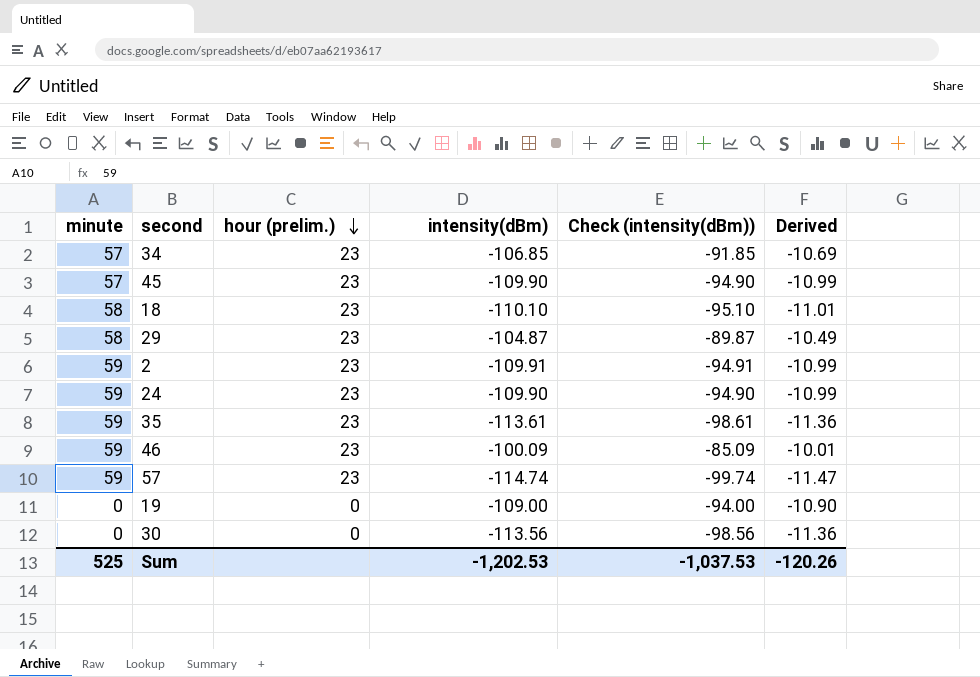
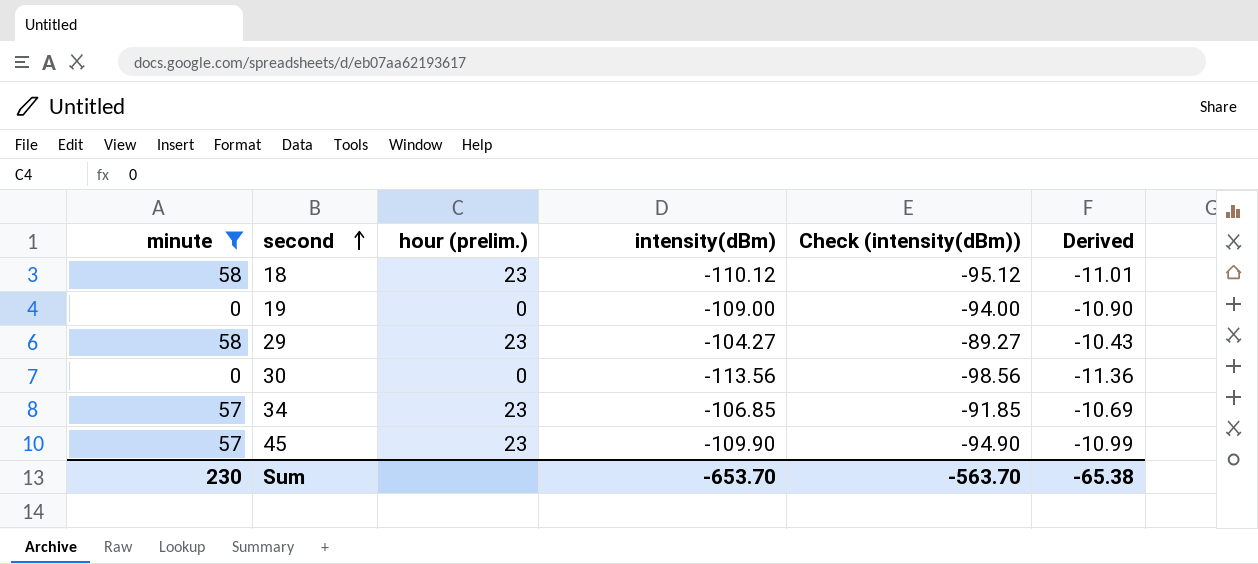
filter: none -> minute != 59
row order: hour (prelim.) descending -> second ascending
18 | intensity(dBm): -110.10 -> -110.12
18 | Check (intensity(dBm)): -95.10 -> -95.12
29 | intensity(dBm): -104.87 -> -104.27
29 | Check (intensity(dBm)): -89.87 -> -89.27
29 | Derived: -10.49 -> -10.43
Sum | minute: 525 -> 230
Sum | intensity(dBm): -1,202.53 -> -653.70
Sum | Check (intensity(dBm)): -1,037.53 -> -563.70
Sum | Derived: -120.26 -> -65.38

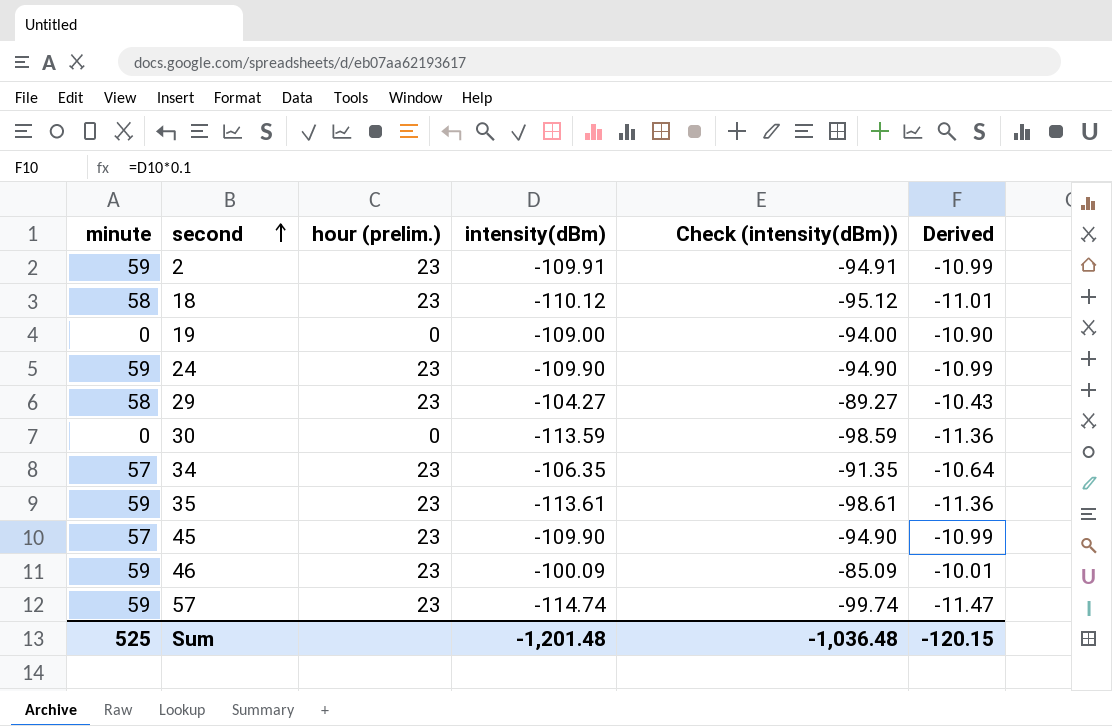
filter: minute != 59 -> none
30 | intensity(dBm): -113.56 -> -113.59
30 | Check (intensity(dBm)): -98.56 -> -98.59
34 | intensity(dBm): -106.85 -> -106.35
34 | Check (intensity(dBm)): -91.85 -> -91.35
34 | Derived: -10.69 -> -10.64
Sum | minute: 230 -> 525
Sum | intensity(dBm): -653.70 -> -1,201.48
Sum | Check (intensity(dBm)): -563.70 -> -1,036.48
Sum | Derived: -65.38 -> -120.15

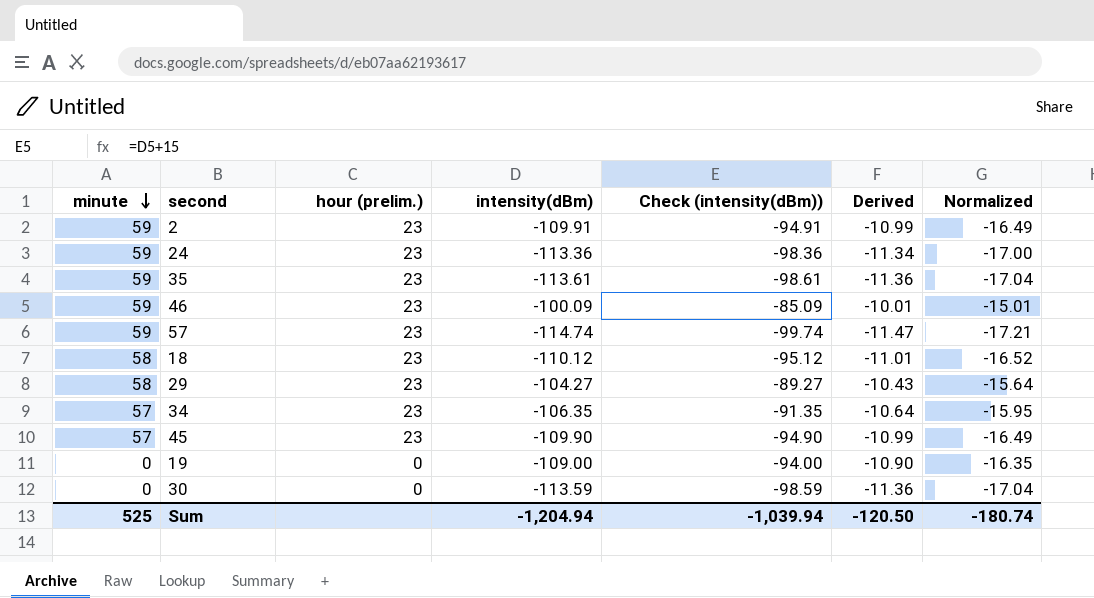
row order: second ascending -> minute descending
column Normalized | formula: none -> [intensity(dBm)] * 0.15
24 | intensity(dBm): -109.90 -> -113.36
24 | Check (intensity(dBm)): -94.90 -> -98.36
24 | Derived: -10.99 -> -11.34
Sum | intensity(dBm): -1,201.48 -> -1,204.94
Sum | Check (intensity(dBm)): -1,036.48 -> -1,039.94
Sum | Derived: -120.15 -> -120.50

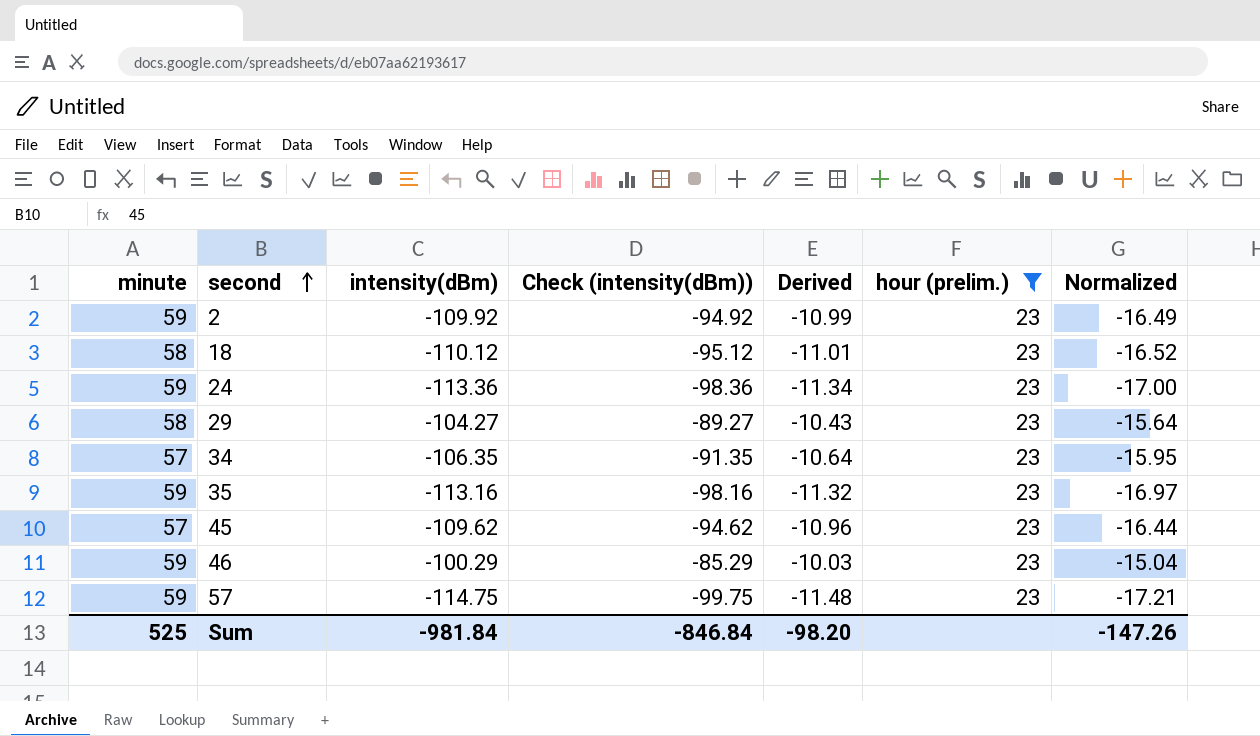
filter: none -> hour (prelim.) = 23
row order: minute descending -> second ascending
column hour (prelim.) | position: 3 -> 6
2 | intensity(dBm): -109.91 -> -109.92
2 | Check (intensity(dBm)): -94.91 -> -94.92
35 | intensity(dBm): -113.61 -> -113.16
35 | Check (intensity(dBm)): -98.61 -> -98.16
35 | Derived: -11.36 -> -11.32
35 | Normalized: -17.04 -> -16.97
45 | intensity(dBm): -109.90 -> -109.62
45 | Check (intensity(dBm)): -94.90 -> -94.62
45 | Derived: -10.99 -> -10.96
45 | Normalized: -16.49 -> -16.44
46 | intensity(dBm): -100.09 -> -100.29
46 | Check (intensity(dBm)): -85.09 -> -85.29
46 | Derived: -10.01 -> -10.03
46 | Normalized: -15.01 -> -15.04
57 | intensity(dBm): -114.74 -> -114.75
57 | Check (intensity(dBm)): -99.74 -> -99.75
57 | Derived: -11.47 -> -11.48
Sum | intensity(dBm): -1,204.94 -> -981.84
Sum | Check (intensity(dBm)): -1,039.94 -> -846.84
Sum | Derived: -120.50 -> -98.20
Sum | Normalized: -180.74 -> -147.26

